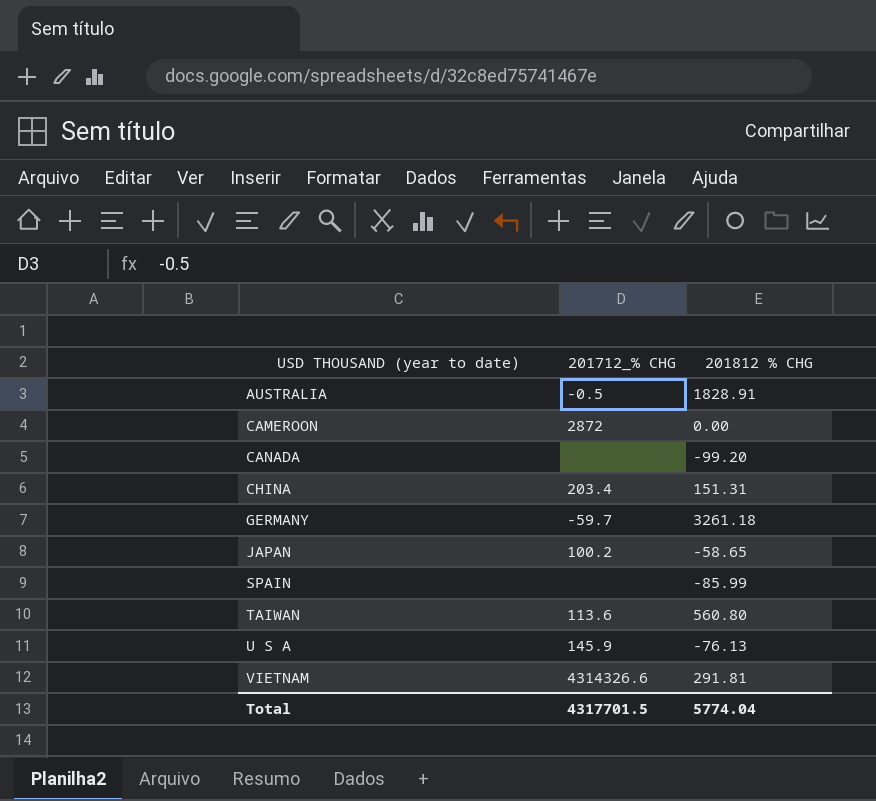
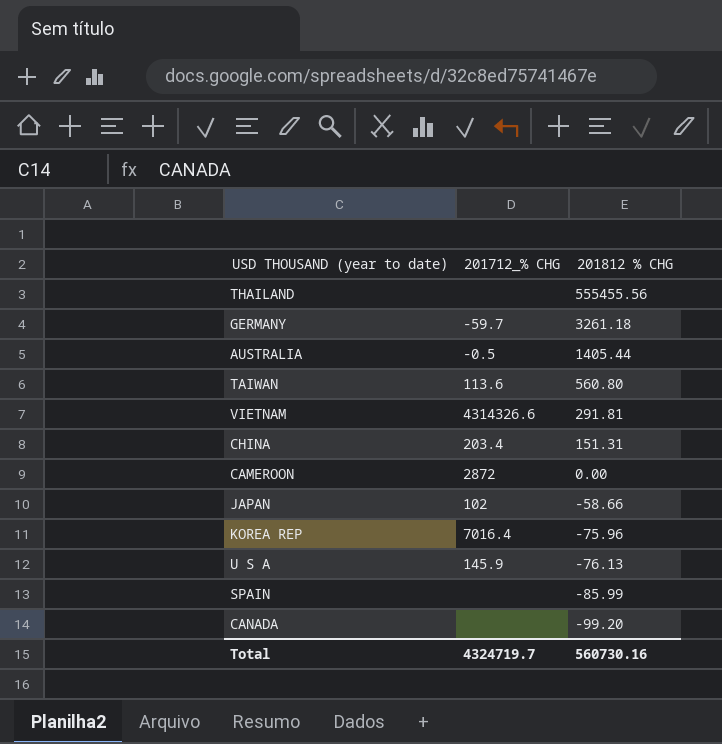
row order: USD THOUSAND (year to date) ascending -> 201812 % CHG descending
row THAILAND: none -> none | 555455.56
AUSTRALIA | 201812 % CHG: 1828.91 -> 1405.44
JAPAN | 201712_% CHG: 100.2 -> 102
JAPAN | 201812 % CHG: -58.65 -> -58.66
row KOREA REP: none -> 7016.4 | -75.96
Total | 201712_% CHG: 4317701.5 -> 4324719.7
Total | 201812 % CHG: 5774.04 -> 560730.16

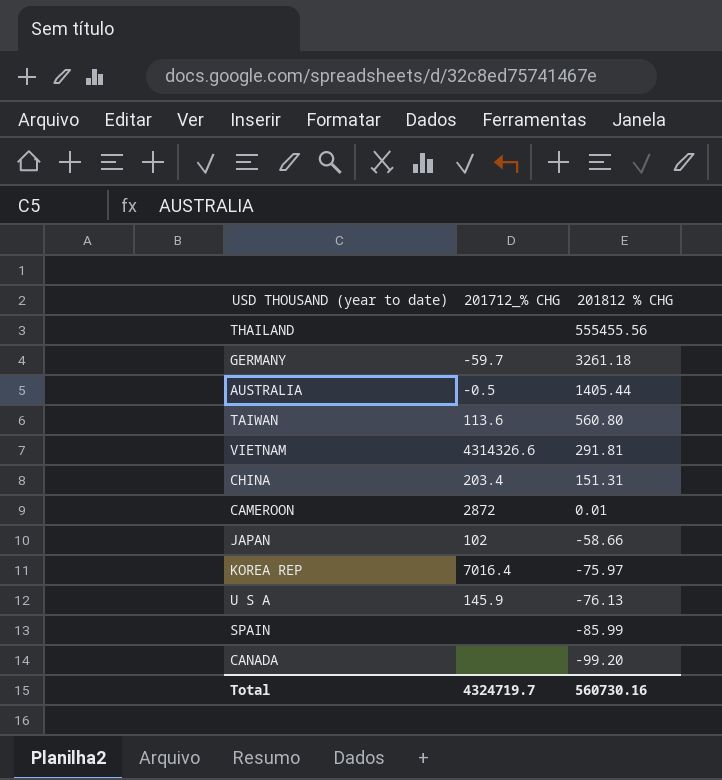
CAMEROON | 201812 % CHG: 0.00 -> 0.01
KOREA REP | 201812 % CHG: -75.96 -> -75.97

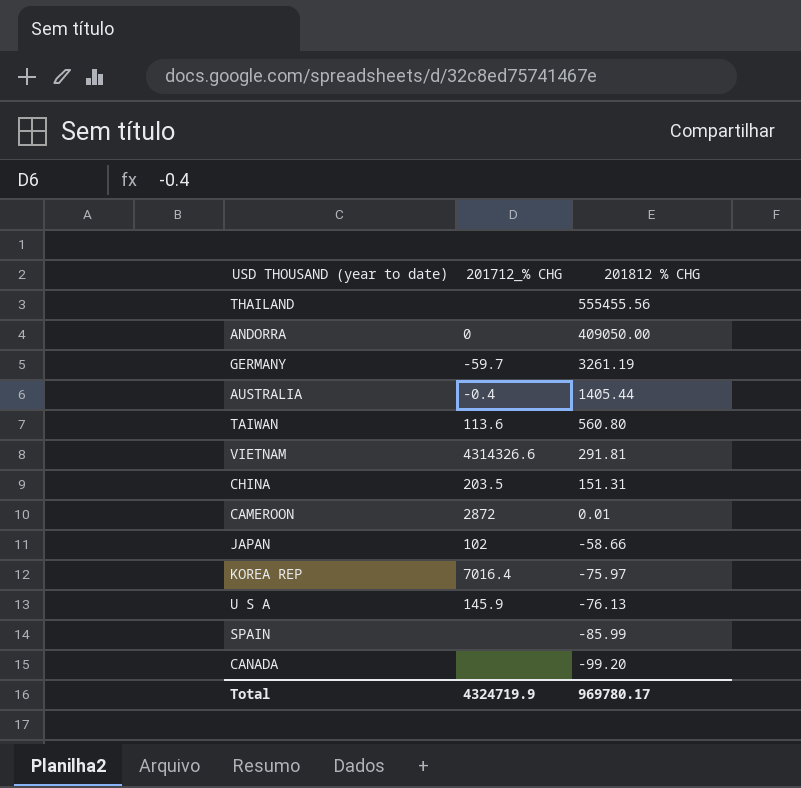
row ANDORRA: none -> 0 | 409050.00
GERMANY | 201812 % CHG: 3261.18 -> 3261.19
AUSTRALIA | 201712_% CHG: -0.5 -> -0.4
CHINA | 201712_% CHG: 203.4 -> 203.5
Total | 201712_% CHG: 4324719.7 -> 4324719.9
Total | 201812 % CHG: 560730.16 -> 969780.17

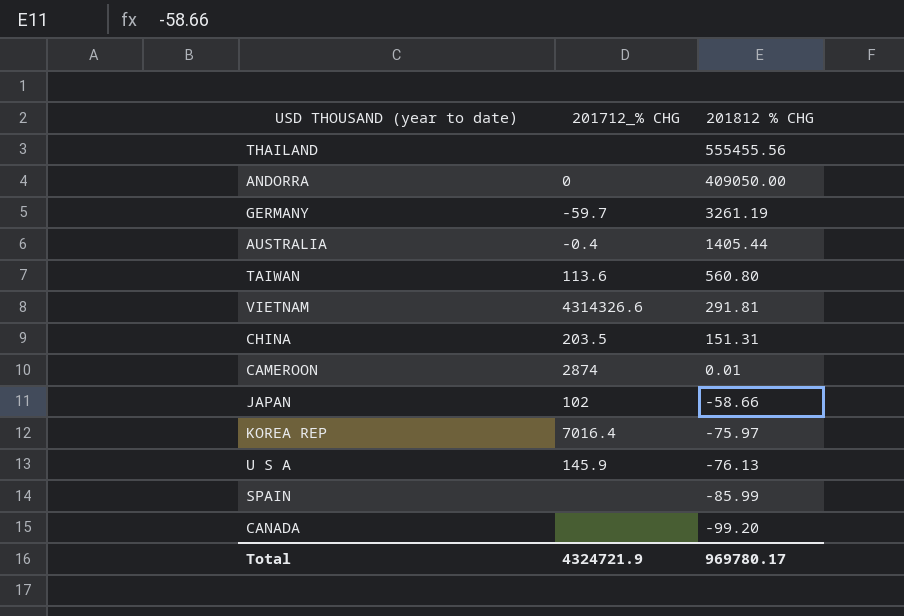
CAMEROON | 201712_% CHG: 2872 -> 2874
Total | 201712_% CHG: 4324719.9 -> 4324721.9

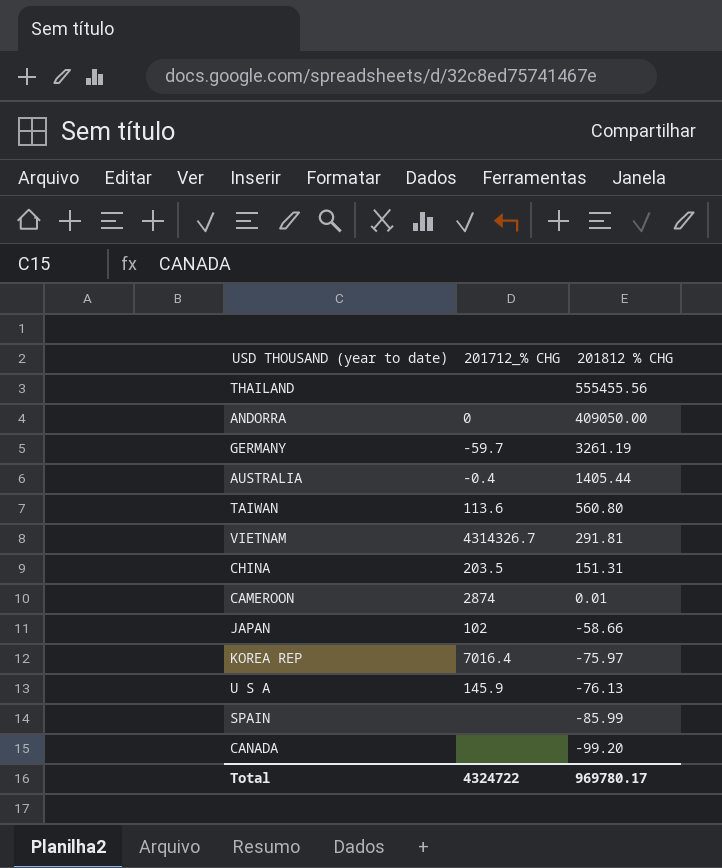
VIETNAM | 201712_% CHG: 4314326.6 -> 4314326.7
Total | 201712_% CHG: 4324721.9 -> 4324722

